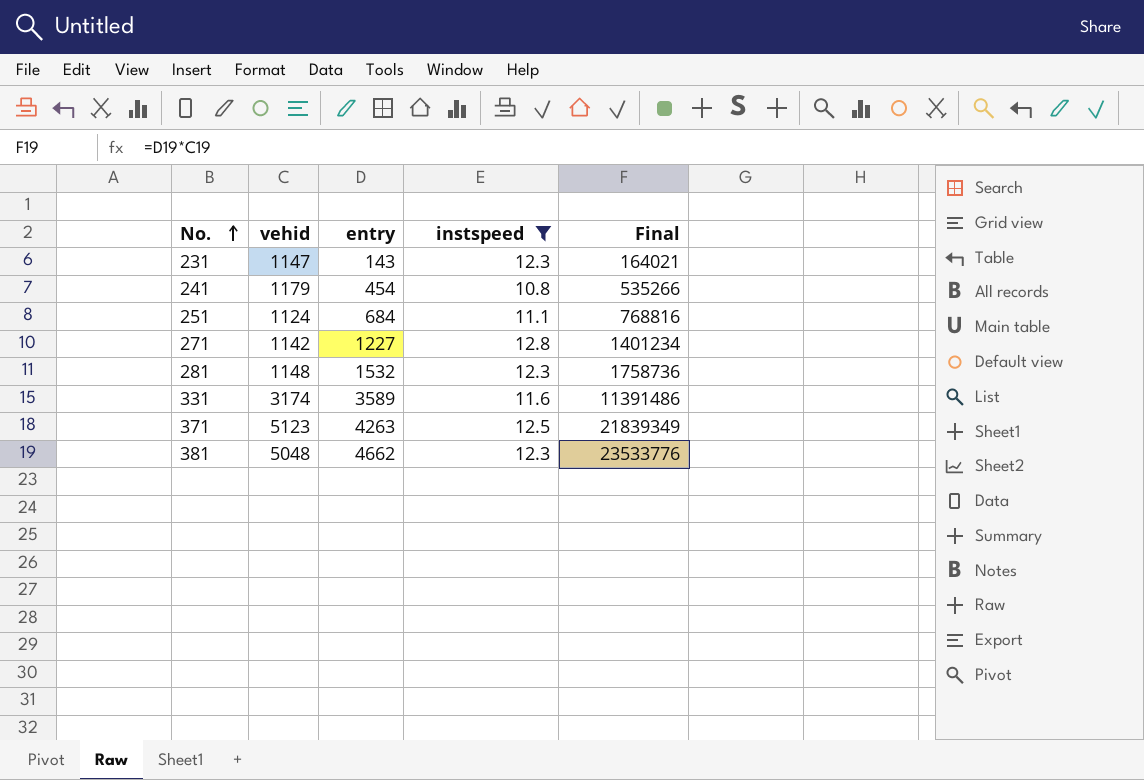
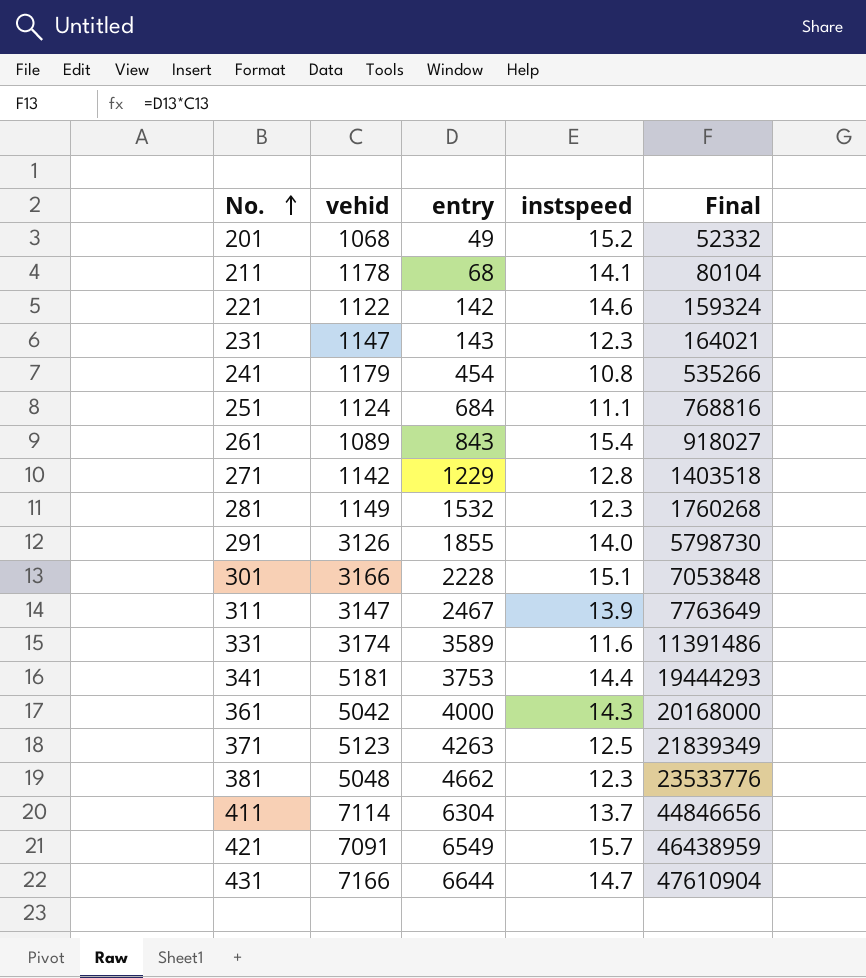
filter: instspeed <= 12.8 -> none
271 | entry: 1227 -> 1229
271 | Final: 1401234 -> 1403518
281 | vehid: 1148 -> 1149
281 | Final: 1758736 -> 1760268

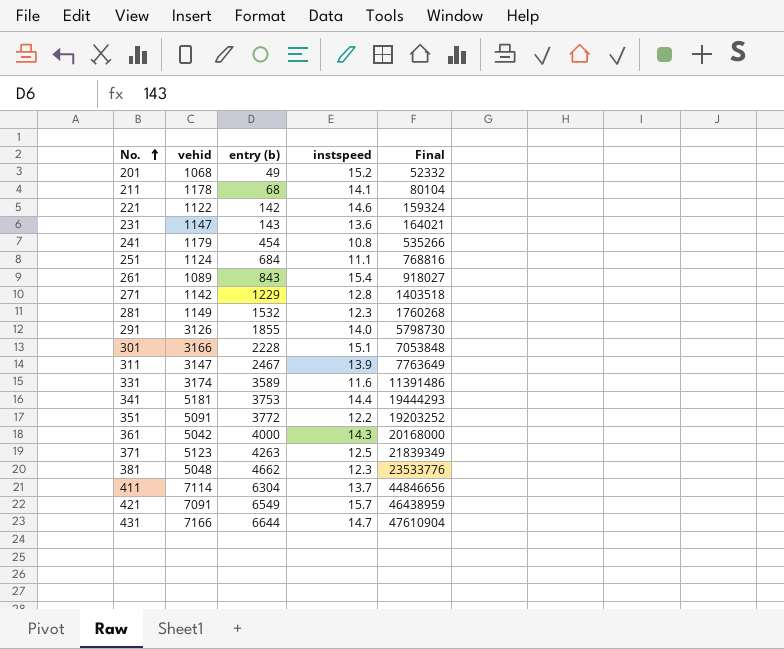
column name: entry -> entry (b)
231 | instspeed: 12.3 -> 13.6
row 351: none -> 5091 | 3772 | 12.2 | 19203252

